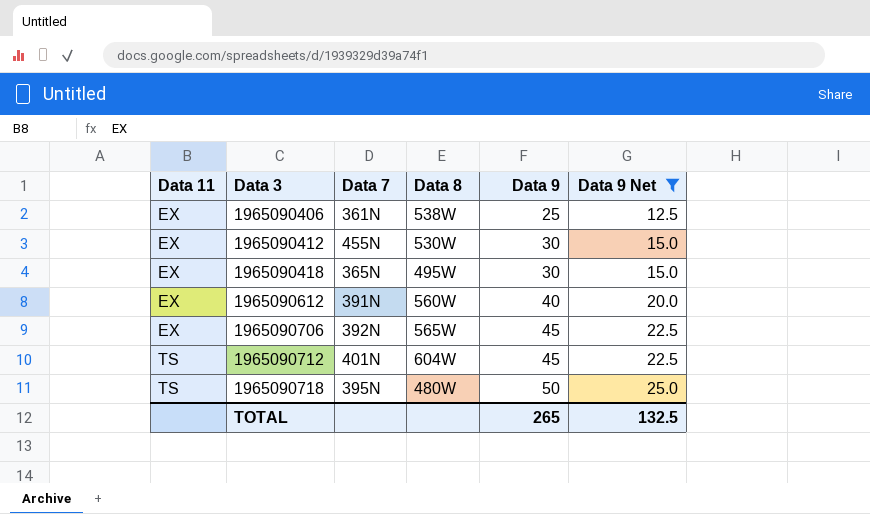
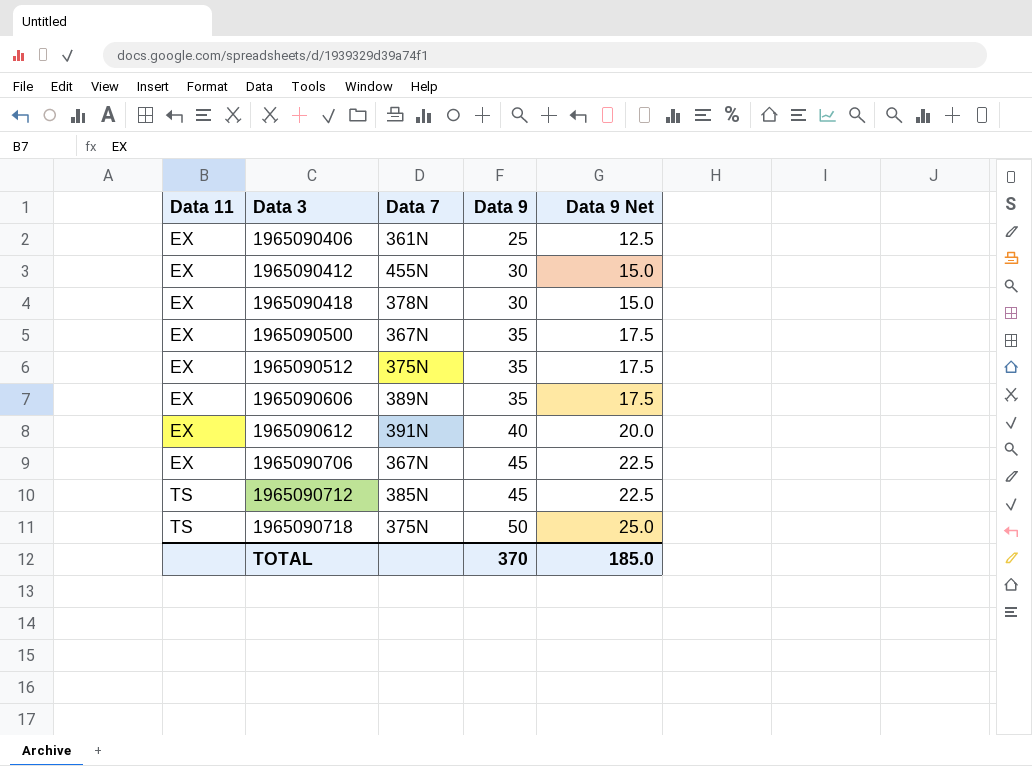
filter: Data 9 Net != 17.5 -> none
column Data 8 | position: 4 -> none
1965090418 | Data 7: 365N -> 378N
1965090706 | Data 7: 392N -> 367N
1965090712 | Data 7: 401N -> 385N
1965090718 | Data 7: 395N -> 375N
TOTAL | Data 9: 265 -> 370
TOTAL | Data 9 Net: 132.5 -> 185.0

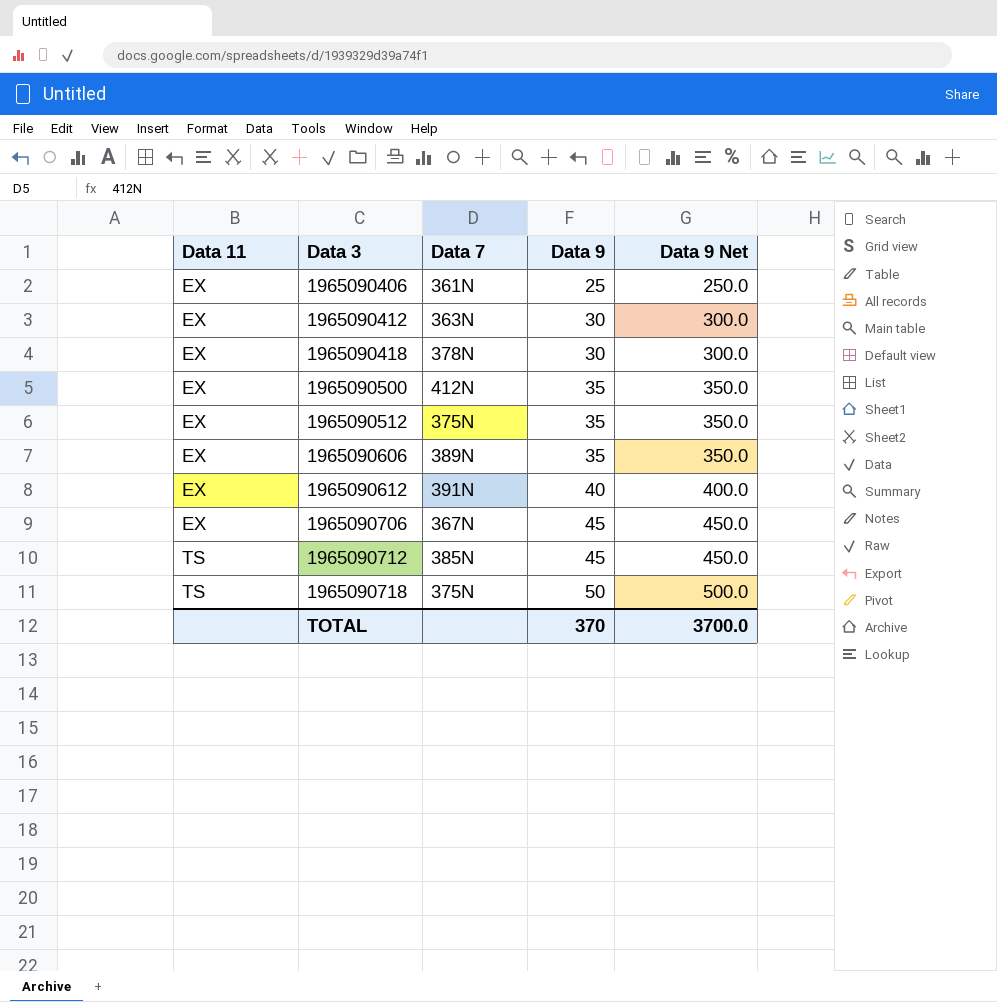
column Data 9 Net | formula: [Data 9] * 0.5 -> [Data 9] * 10
1965090412 | Data 7: 455N -> 363N
1965090500 | Data 7: 367N -> 412N
TOTAL | Data 9 Net: 185.0 -> 3700.0

